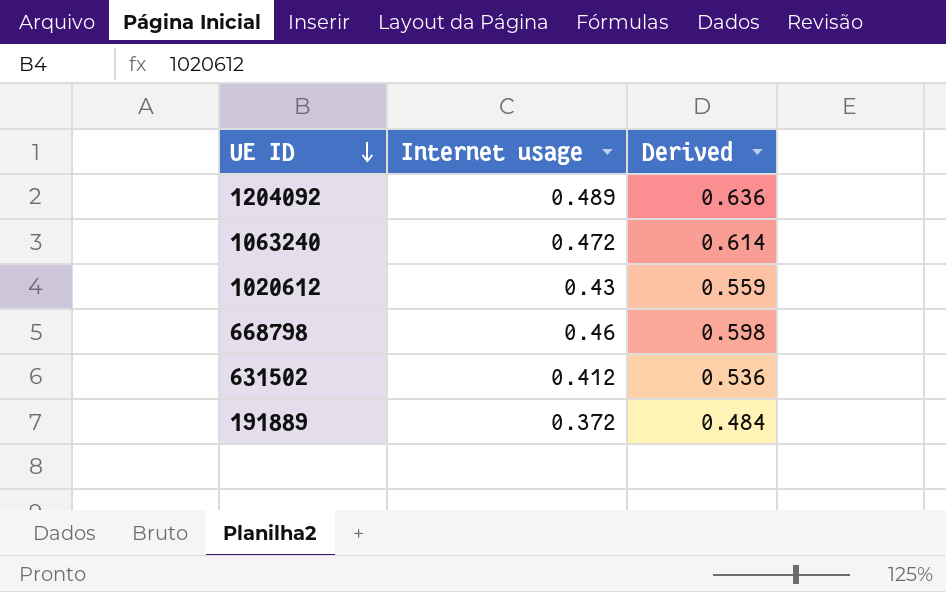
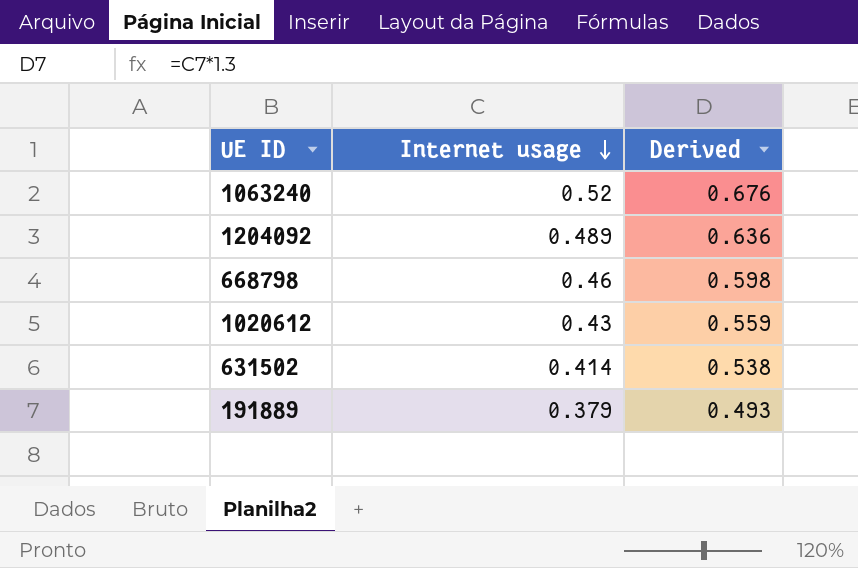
row order: UE ID descending -> Internet usage descending
1063240 | Internet usage: 0.472 -> 0.52
1063240 | Derived: 0.614 -> 0.676
631502 | Internet usage: 0.412 -> 0.414
631502 | Derived: 0.536 -> 0.538
191889 | Internet usage: 0.372 -> 0.379
191889 | Derived: 0.484 -> 0.493

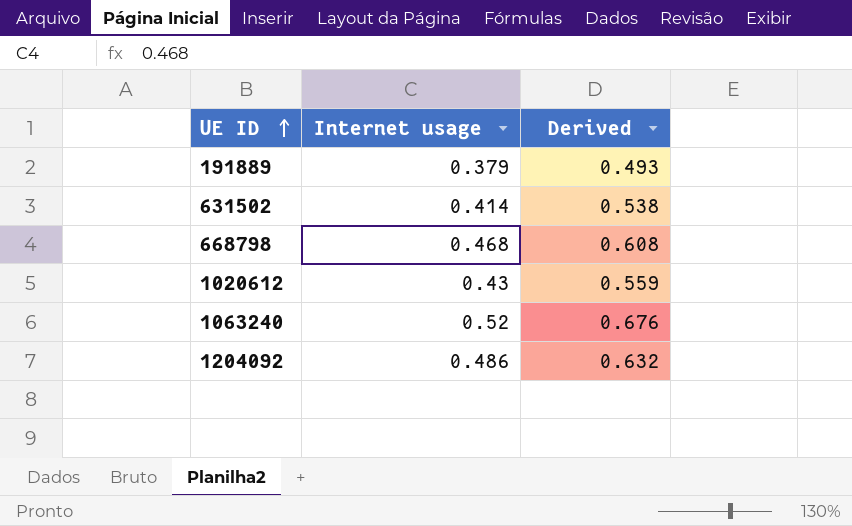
row order: Internet usage descending -> UE ID ascending
668798 | Internet usage: 0.46 -> 0.468
668798 | Derived: 0.598 -> 0.608
1204092 | Internet usage: 0.489 -> 0.486
1204092 | Derived: 0.636 -> 0.632

